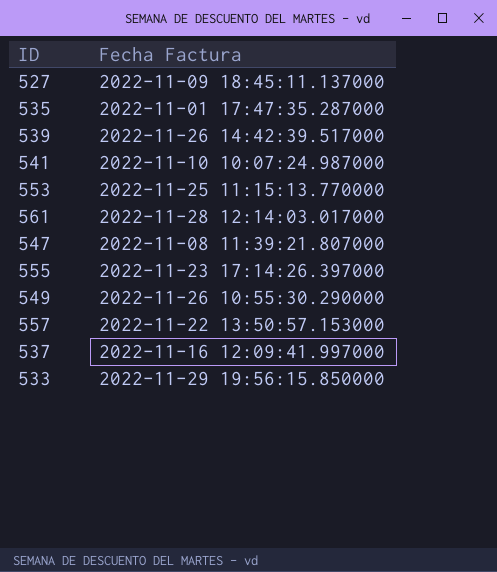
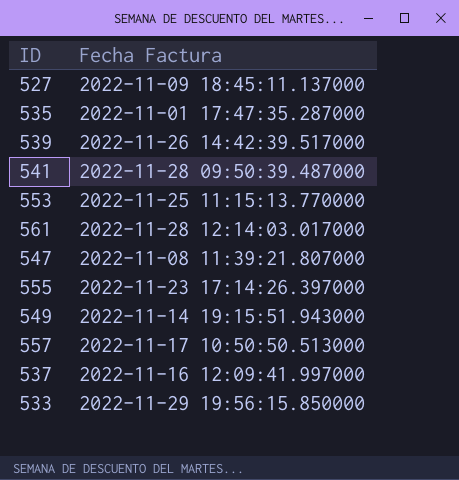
541 | Fecha Factura: 2022-11-10 10:07:24.987000 -> 2022-11-28 09:50:39.487000
549 | Fecha Factura: 2022-11-26 10:55:30.290000 -> 2022-11-14 19:15:51.943000
557 | Fecha Factura: 2022-11-22 13:50:57.153000 -> 2022-11-17 10:50:50.513000

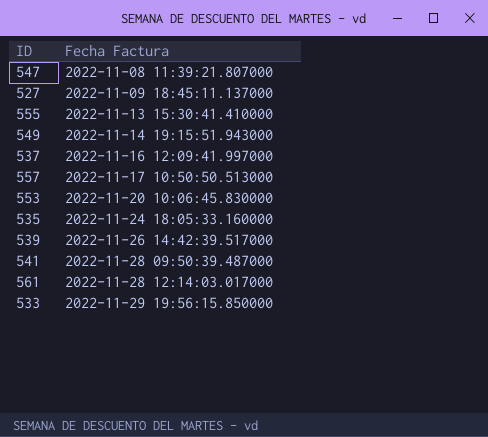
row order: none -> Fecha Factura ascending
555 | Fecha Factura: 2022-11-23 17:14:26.397000 -> 2022-11-13 15:30:41.410000
553 | Fecha Factura: 2022-11-25 11:15:13.770000 -> 2022-11-20 10:06:45.830000
535 | Fecha Factura: 2022-11-01 17:47:35.287000 -> 2022-11-24 18:05:33.160000

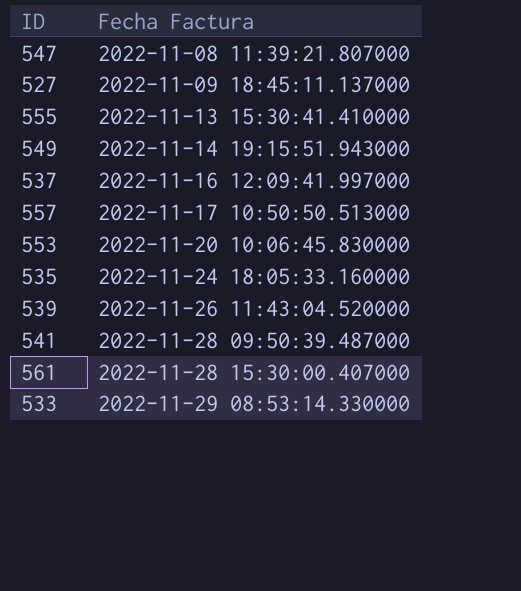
539 | Fecha Factura: 2022-11-26 14:42:39.517000 -> 2022-11-26 11:43:04.520000
561 | Fecha Factura: 2022-11-28 12:14:03.017000 -> 2022-11-28 15:30:00.407000
533 | Fecha Factura: 2022-11-29 19:56:15.850000 -> 2022-11-29 08:53:14.330000

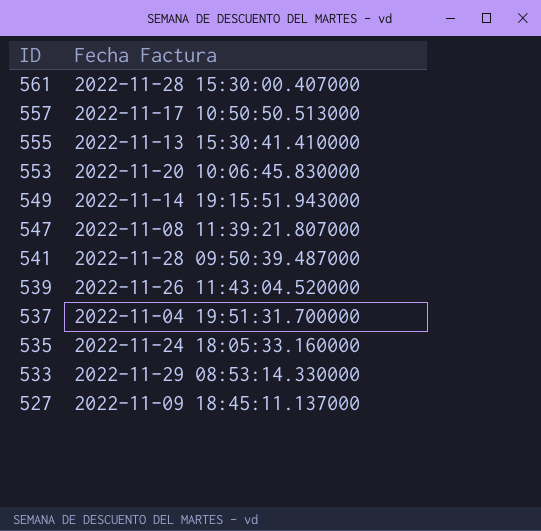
row order: Fecha Factura ascending -> ID descending
537 | Fecha Factura: 2022-11-16 12:09:41.997000 -> 2022-11-04 19:51:31.700000

